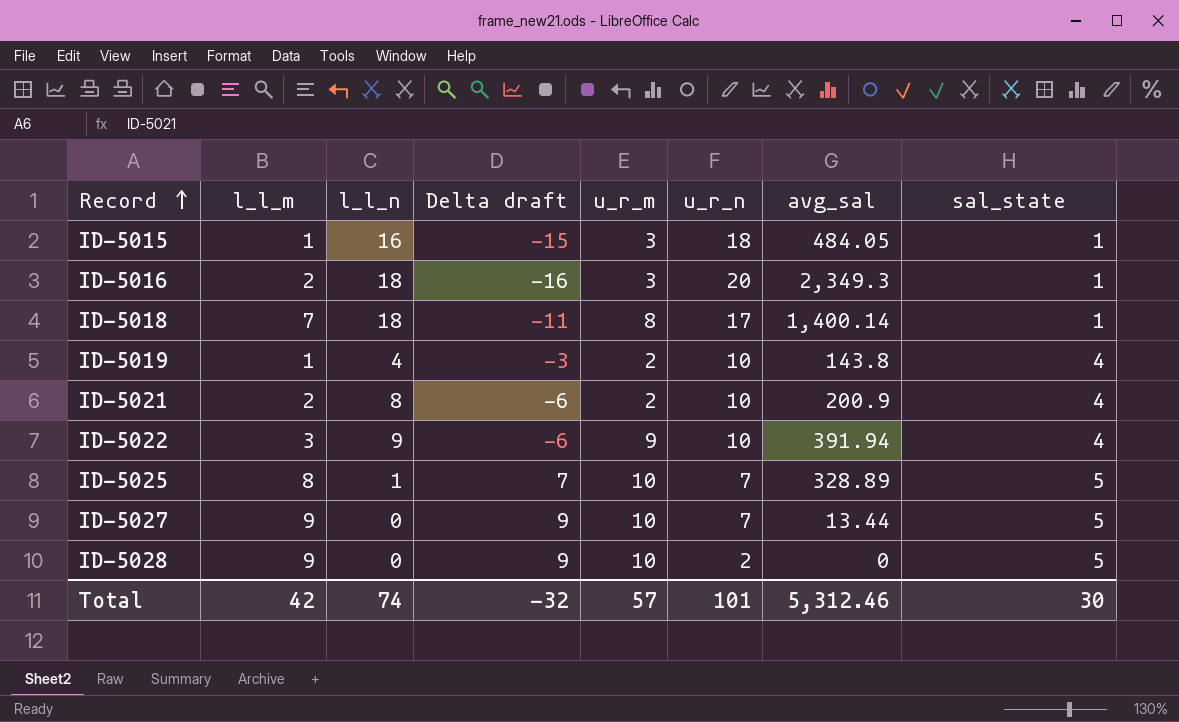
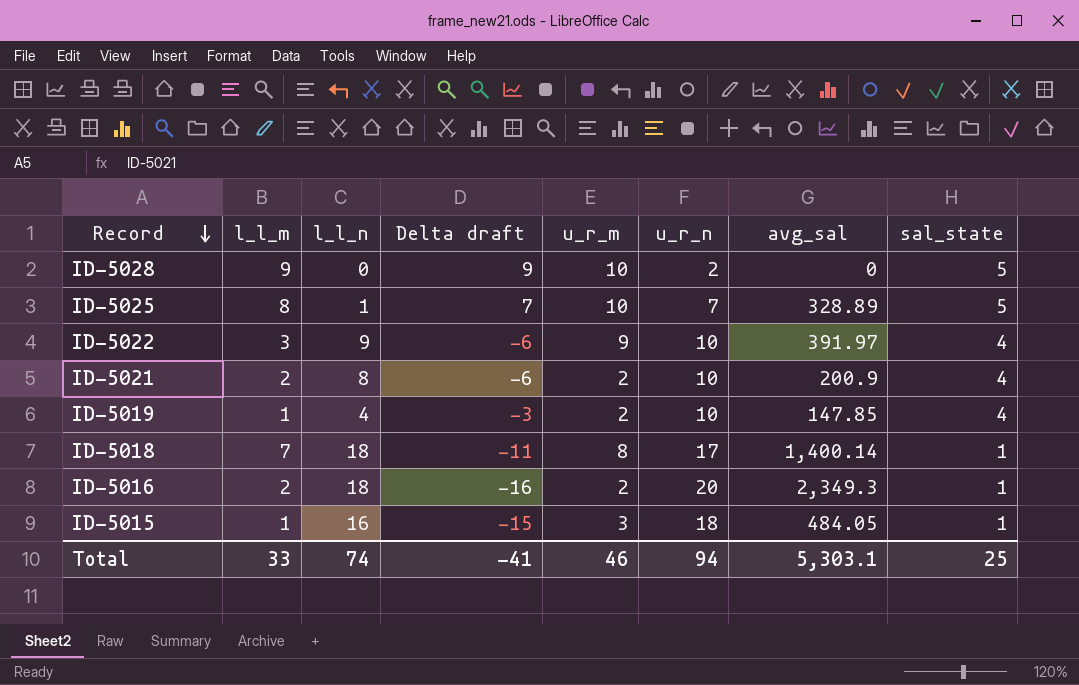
row order: Record ascending -> Record descending
row ID-5027: 9 | 0 | 9 | 10 | 7 | 13.44 | 5 -> none
ID-5022 | avg_sal: 391.94 -> 391.97
ID-5019 | avg_sal: 143.8 -> 147.85
ID-5016 | u_r_m: 3 -> 2
Total | l_l_m: 42 -> 33
Total | Delta draft: -32 -> -41
Total | u_r_m: 57 -> 46
Total | u_r_n: 101 -> 94
Total | avg_sal: 5,312.46 -> 5,303.1
Total | sal_state: 30 -> 25

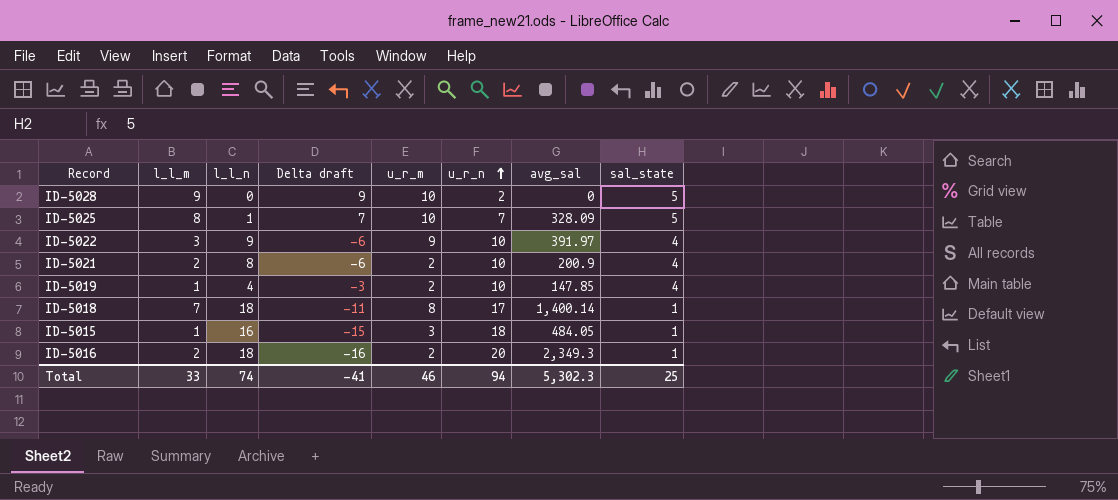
row order: Record descending -> u_r_n ascending
ID-5025 | avg_sal: 328.89 -> 328.09
Total | avg_sal: 5,303.1 -> 5,302.3

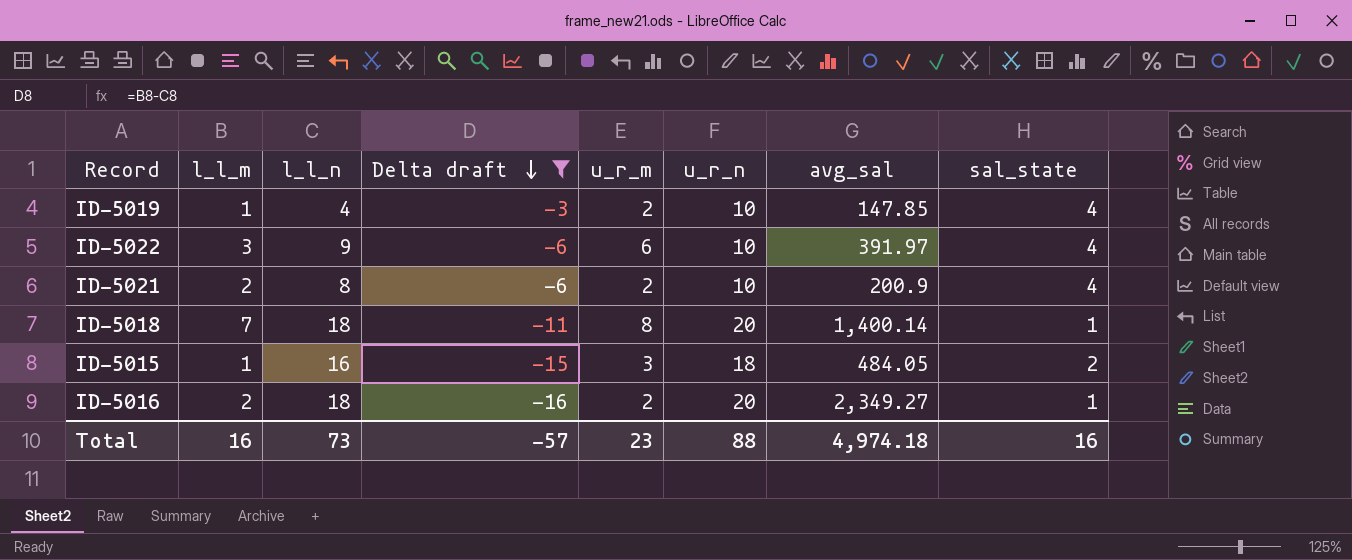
filter: none -> Delta draft <= -3
row order: u_r_n ascending -> Delta draft descending
ID-5022 | u_r_m: 9 -> 6
ID-5018 | u_r_n: 17 -> 20
ID-5015 | sal_state: 1 -> 2
ID-5016 | avg_sal: 2,349.3 -> 2,349.27
Total | l_l_m: 33 -> 16
Total | l_l_n: 74 -> 73
Total | Delta draft: -41 -> -57
Total | u_r_m: 46 -> 23
Total | u_r_n: 94 -> 88
Total | avg_sal: 5,302.3 -> 4,974.18
Total | sal_state: 25 -> 16

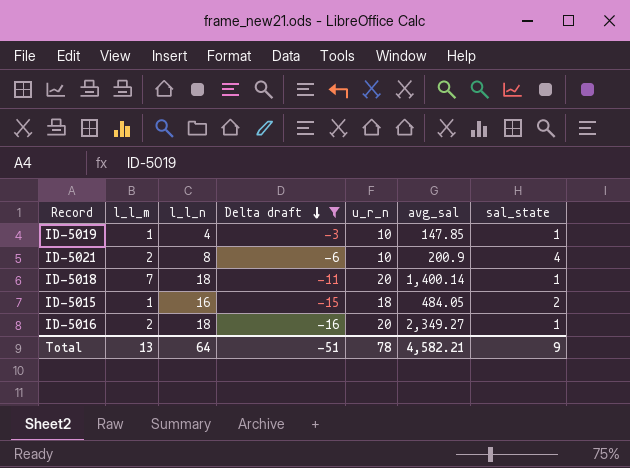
column u_r_m | position: 5 -> none
row ID-5022: 3 | 9 | -6 | 6 | 10 | 391.97 | 4 -> none
ID-5019 | sal_state: 4 -> 1
Total | l_l_m: 16 -> 13
Total | l_l_n: 73 -> 64
Total | Delta draft: -57 -> -51
Total | u_r_n: 88 -> 78
Total | avg_sal: 4,974.18 -> 4,582.21
Total | sal_state: 16 -> 9

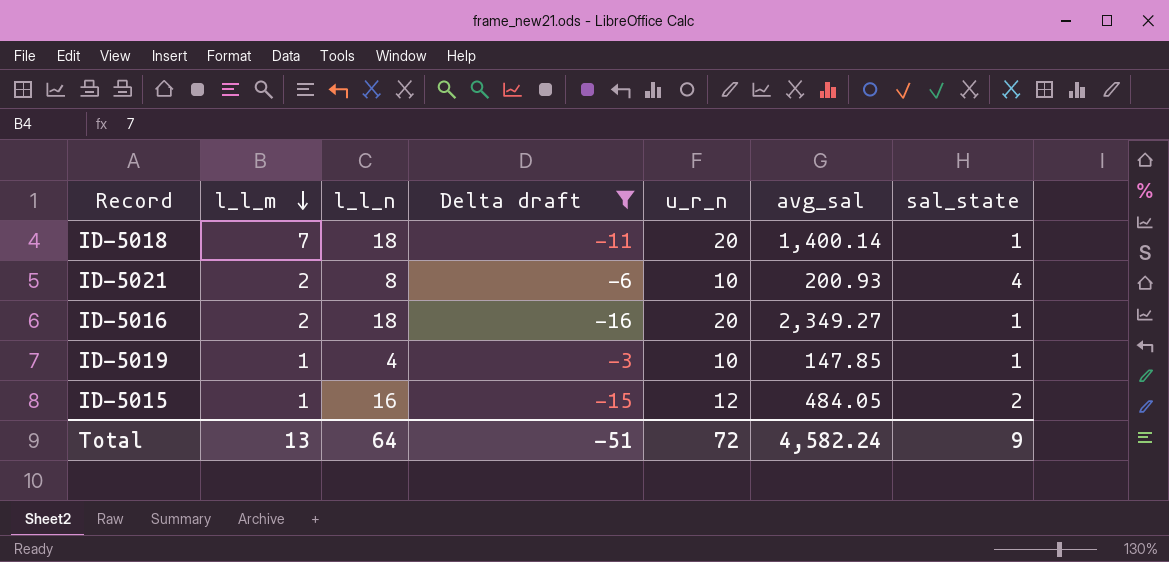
row order: Delta draft descending -> l_l_m descending
ID-5021 | avg_sal: 200.9 -> 200.93
ID-5015 | u_r_n: 18 -> 12
Total | u_r_n: 78 -> 72
Total | avg_sal: 4,582.21 -> 4,582.24

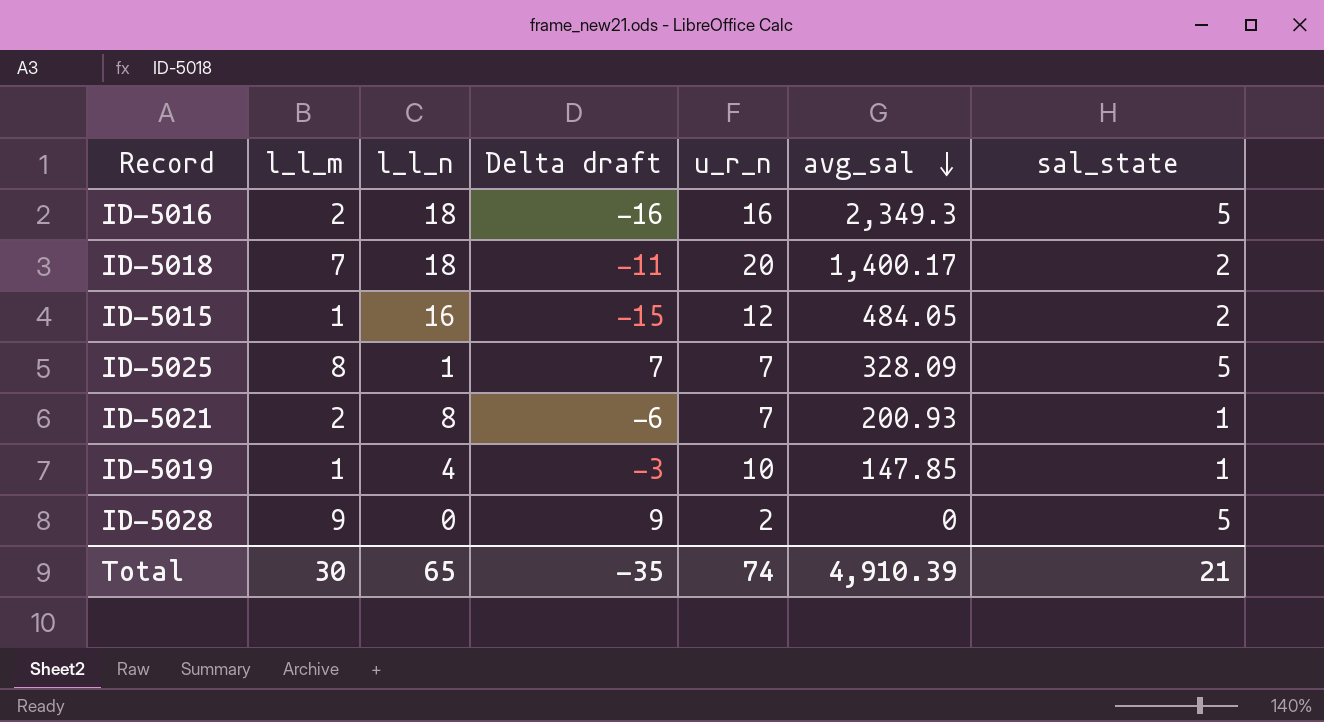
filter: Delta draft <= -3 -> none
row order: l_l_m descending -> avg_sal descending
ID-5016 | u_r_n: 20 -> 16
ID-5016 | avg_sal: 2,349.27 -> 2,349.3
ID-5016 | sal_state: 1 -> 5
ID-5018 | avg_sal: 1,400.14 -> 1,400.17
ID-5018 | sal_state: 1 -> 2
ID-5021 | u_r_n: 10 -> 7
ID-5021 | sal_state: 4 -> 1
Total | l_l_m: 13 -> 30
Total | l_l_n: 64 -> 65
Total | Delta draft: -51 -> -35
Total | u_r_n: 72 -> 74
Total | avg_sal: 4,582.24 -> 4,910.39
Total | sal_state: 9 -> 21

